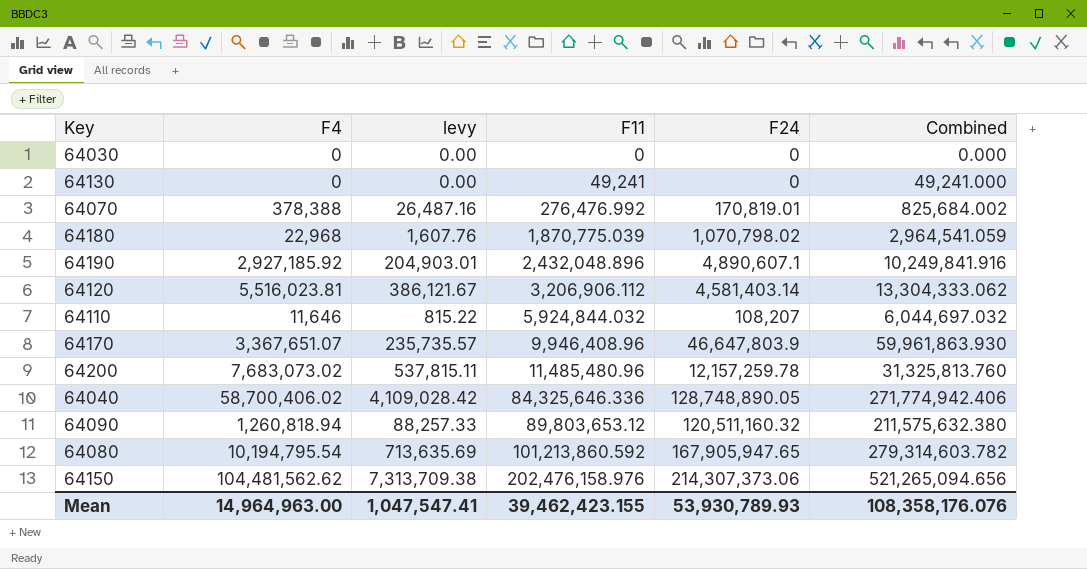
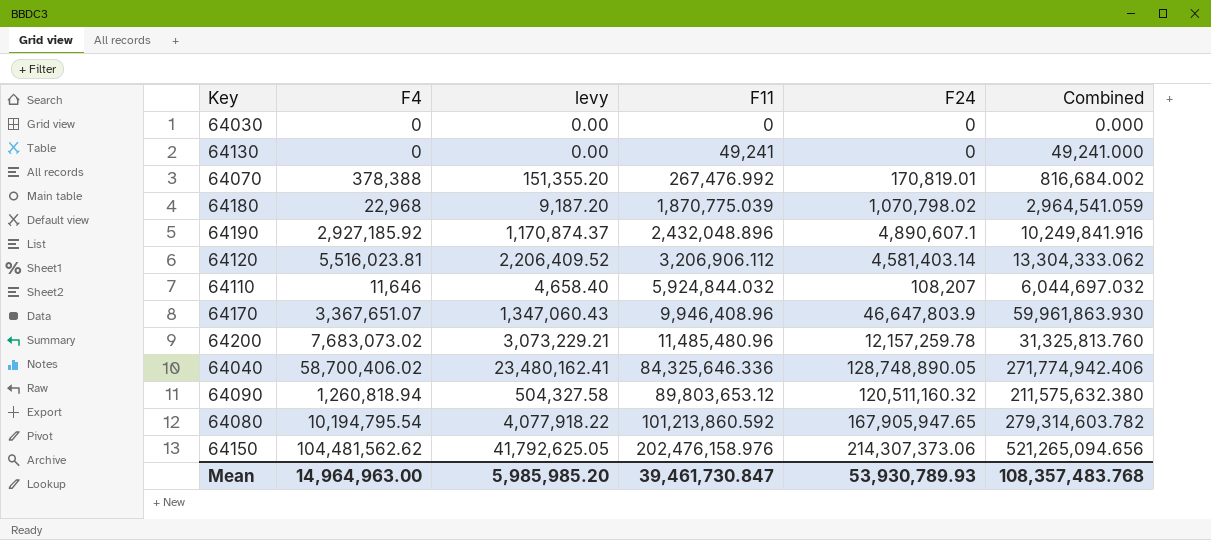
column levy | formula: [F4] * 0.07 -> [F4] * 0.4
64070 | F11: 276,476.992 -> 267,476.992
64070 | Combined: 825,684.002 -> 816,684.002
Mean | levy: 1,047,547.41 -> 5,985,985.20
Mean | F11: 39,462,423.155 -> 39,461,730.847
Mean | Combined: 108,358,176.076 -> 108,357,483.768

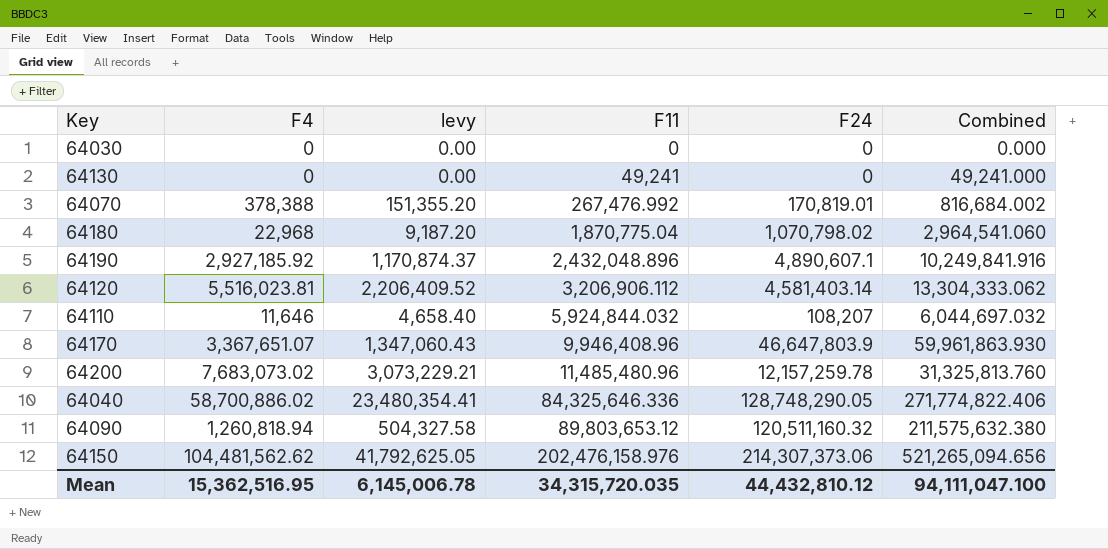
row 64080: 10,194,795.54 | 4,077,918.22 | 101,213,860.592 | 167,905,947.65 | 279,314,603.782 -> none
64180 | F11: 1,870,775.039 -> 1,870,775.04
64180 | Combined: 2,964,541.059 -> 2,964,541.060
64040 | F4: 58,700,406.02 -> 58,700,886.02
64040 | levy: 23,480,162.41 -> 23,480,354.41
64040 | F24: 128,748,890.05 -> 128,748,290.05
64040 | Combined: 271,774,942.406 -> 271,774,822.406
Mean | F4: 14,964,963.00 -> 15,362,516.95
Mean | levy: 5,985,985.20 -> 6,145,006.78
Mean | F11: 39,461,730.847 -> 34,315,720.035
Mean | F24: 53,930,789.93 -> 44,432,810.12
Mean | Combined: 108,357,483.768 -> 94,111,047.100

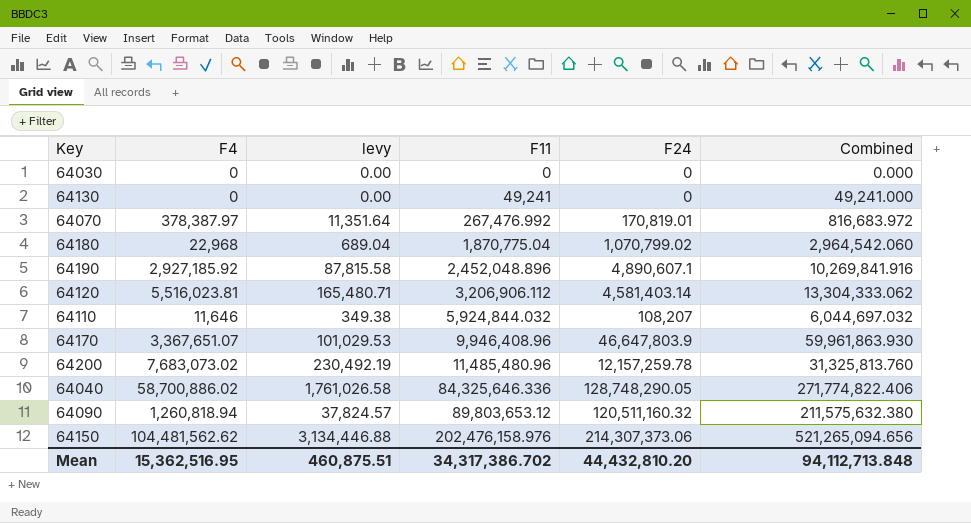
column levy | formula: [F4] * 0.4 -> [F4] * 0.03
64070 | F4: 378,388 -> 378,387.97
64070 | Combined: 816,684.002 -> 816,683.972
64180 | F24: 1,070,798.02 -> 1,070,799.02
64180 | Combined: 2,964,541.060 -> 2,964,542.060
64190 | F11: 2,432,048.896 -> 2,452,048.896
64190 | Combined: 10,249,841.916 -> 10,269,841.916
Mean | levy: 6,145,006.78 -> 460,875.51
Mean | F11: 34,315,720.035 -> 34,317,386.702
Mean | F24: 44,432,810.12 -> 44,432,810.20
Mean | Combined: 94,111,047.100 -> 94,112,713.848

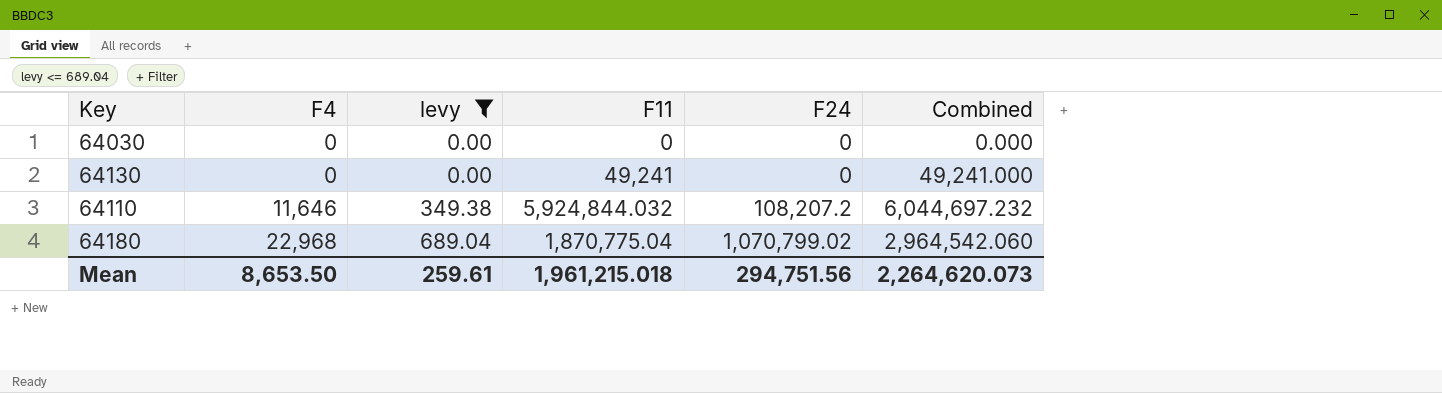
filter: none -> levy <= 689.04
row order: F11 ascending -> F4 ascending
64110 | F24: 108,207 -> 108,207.2
64110 | Combined: 6,044,697.032 -> 6,044,697.232
Mean | F4: 15,362,516.95 -> 8,653.50
Mean | levy: 460,875.51 -> 259.61
Mean | F11: 34,317,386.702 -> 1,961,215.018
Mean | F24: 44,432,810.20 -> 294,751.56
Mean | Combined: 94,112,713.848 -> 2,264,620.073

